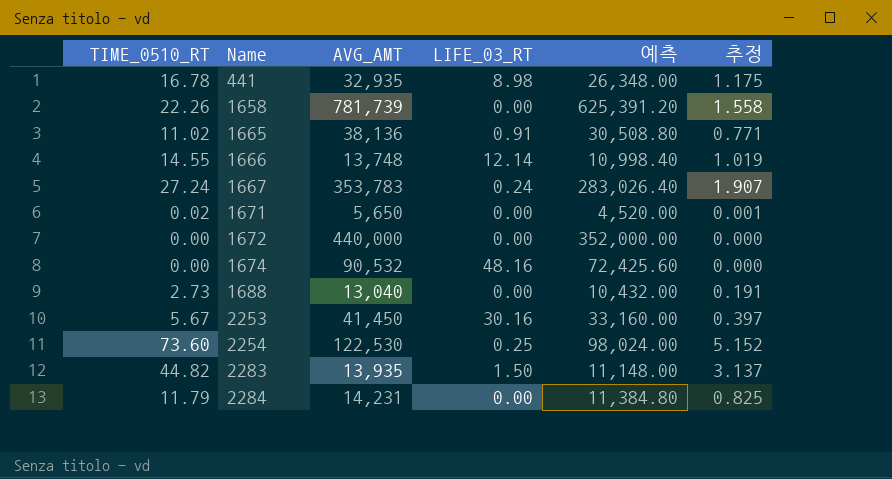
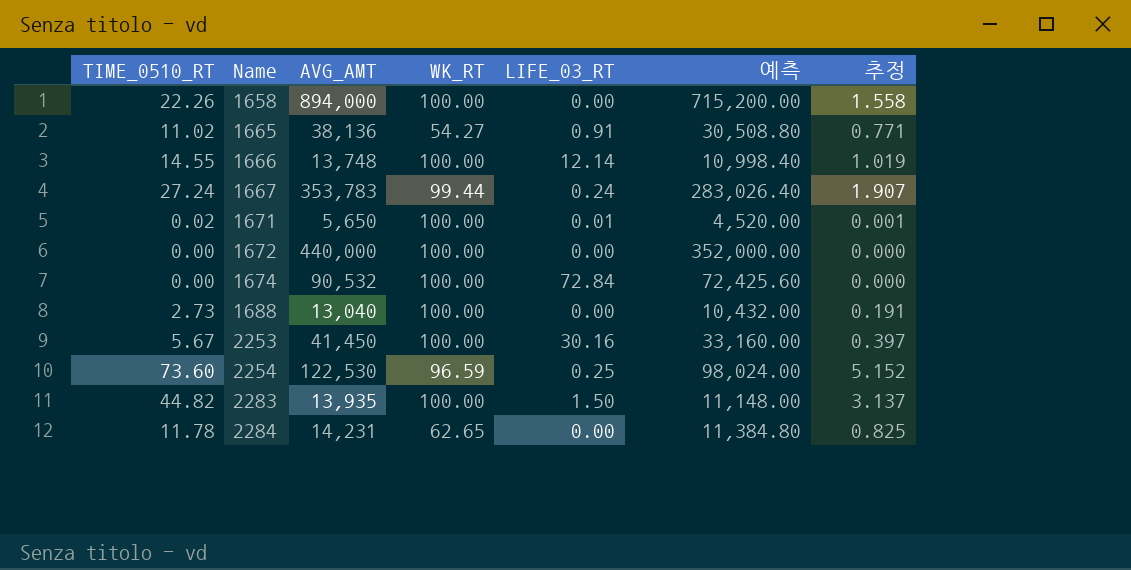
column WK_RT | position: none -> 4
row 441: 16.78 | 32,935 | 8.98 | 26,348.00 | 1.175 -> none
1658 | AVG_AMT: 781,739 -> 894,000
1658 | 예측: 625,391.20 -> 715,200.00
1671 | LIFE_03_RT: 0.00 -> 0.01
1674 | LIFE_03_RT: 48.16 -> 72.84
2284 | TIME_0510_RT: 11.79 -> 11.78

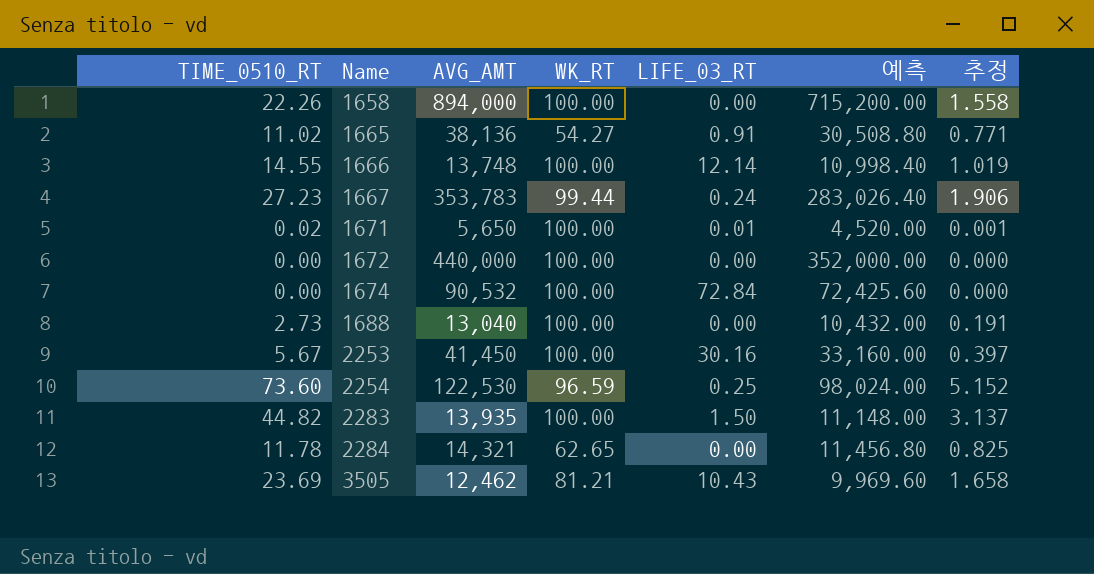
1667 | TIME_0510_RT: 27.24 -> 27.23
1667 | 추정: 1.907 -> 1.906
2284 | AVG_AMT: 14,231 -> 14,321
2284 | 예측: 11,384.80 -> 11,456.80
row 3505: none -> 23.69 | 12,462 | 81.21 | 10.43 | 9,969.60 | 1.658

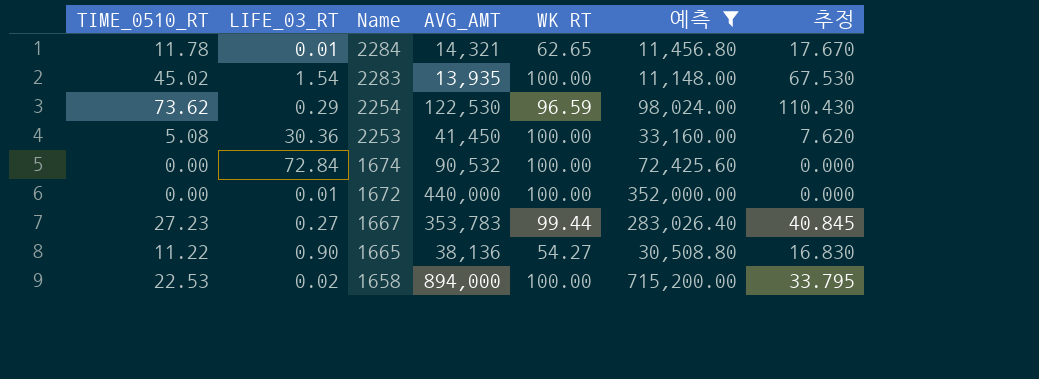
filter: none -> 예측 >= 11,148.00
row order: Name ascending -> Name descending
column LIFE_03_RT | position: 5 -> 2
column name: WK_RT -> WK RT
column 추정 | formula: [TIME_0510_RT] * 0.07 -> [TIME_0510_RT] * 1.5
2284 | LIFE_03_RT: 0.00 -> 0.01
2283 | TIME_0510_RT: 44.82 -> 45.02
2283 | LIFE_03_RT: 1.50 -> 1.54
2254 | TIME_0510_RT: 73.60 -> 73.62
2254 | LIFE_03_RT: 0.25 -> 0.29
2253 | TIME_0510_RT: 5.67 -> 5.08
2253 | LIFE_03_RT: 30.16 -> 30.36
1672 | LIFE_03_RT: 0.00 -> 0.01
1667 | LIFE_03_RT: 0.24 -> 0.27
1665 | TIME_0510_RT: 11.02 -> 11.22
1665 | LIFE_03_RT: 0.91 -> 0.90
1658 | TIME_0510_RT: 22.26 -> 22.53
1658 | LIFE_03_RT: 0.00 -> 0.02

